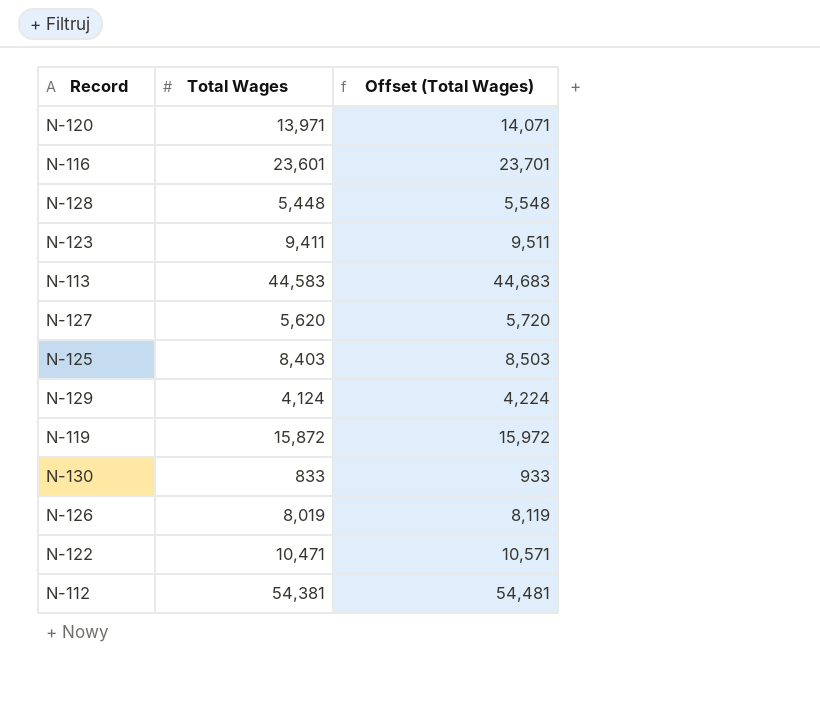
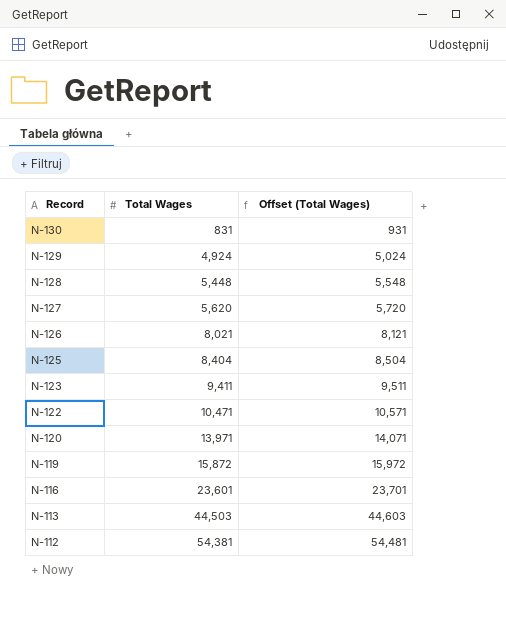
row order: none -> Record descending
N-130 | Total Wages: 833 -> 831
N-130 | Offset (Total Wages): 933 -> 931
N-129 | Total Wages: 4,124 -> 4,924
N-129 | Offset (Total Wages): 4,224 -> 5,024
N-126 | Total Wages: 8,019 -> 8,021
N-126 | Offset (Total Wages): 8,119 -> 8,121
N-125 | Total Wages: 8,403 -> 8,404
N-125 | Offset (Total Wages): 8,503 -> 8,504
N-113 | Total Wages: 44,583 -> 44,503
N-113 | Offset (Total Wages): 44,683 -> 44,603

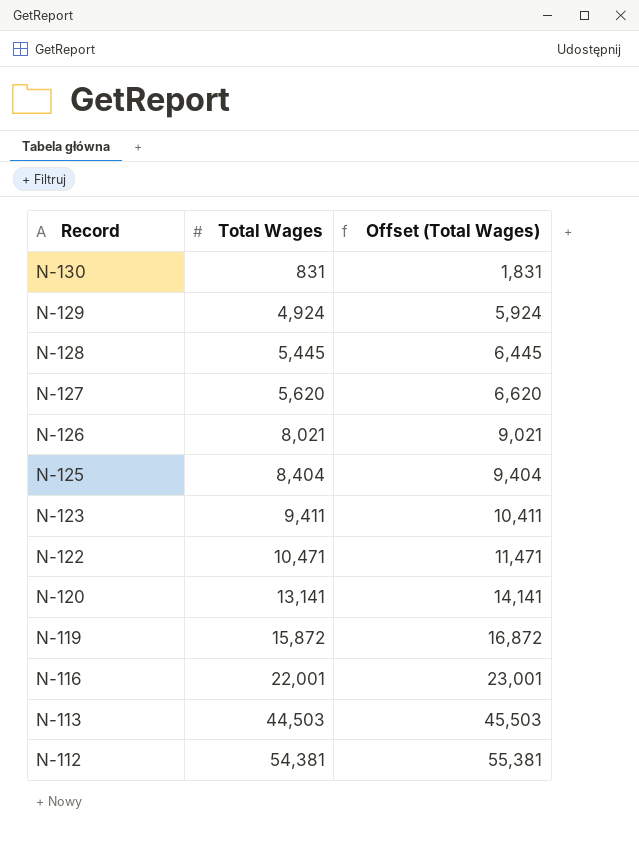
column Offset (Total Wages) | formula: [Total Wages] + 100 -> [Total Wages] + 1000
N-128 | Total Wages: 5,448 -> 5,445
N-120 | Total Wages: 13,971 -> 13,141
N-116 | Total Wages: 23,601 -> 22,001

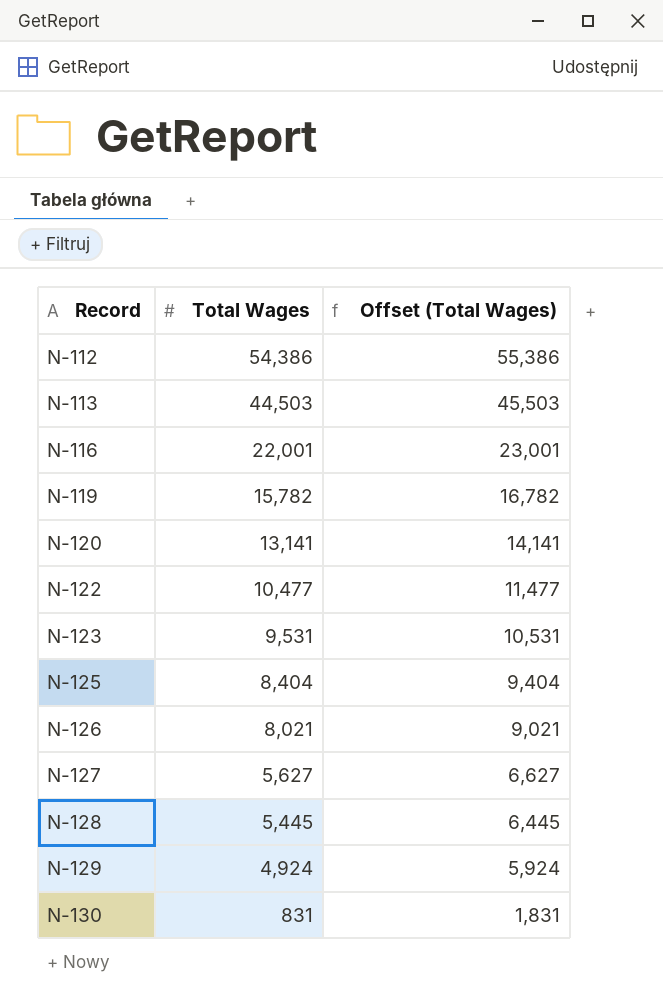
row order: Record descending -> Record ascending
N-112 | Total Wages: 54,381 -> 54,386
N-112 | Offset (Total Wages): 55,381 -> 55,386
N-119 | Total Wages: 15,872 -> 15,782
N-119 | Offset (Total Wages): 16,872 -> 16,782
N-122 | Total Wages: 10,471 -> 10,477
N-122 | Offset (Total Wages): 11,471 -> 11,477
N-123 | Total Wages: 9,411 -> 9,531
N-123 | Offset (Total Wages): 10,411 -> 10,531
N-127 | Total Wages: 5,620 -> 5,627
N-127 | Offset (Total Wages): 6,620 -> 6,627

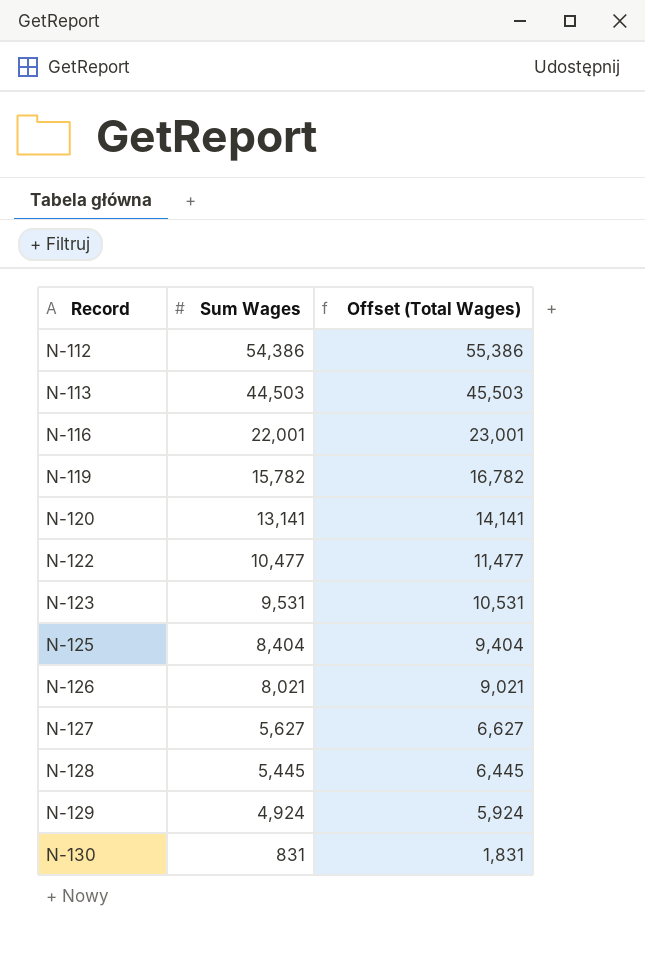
column name: Total Wages -> Sum Wages

